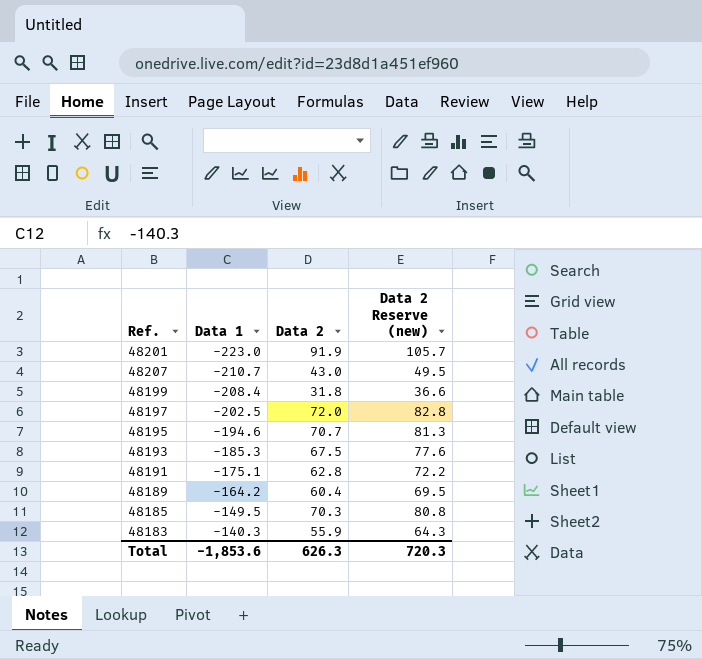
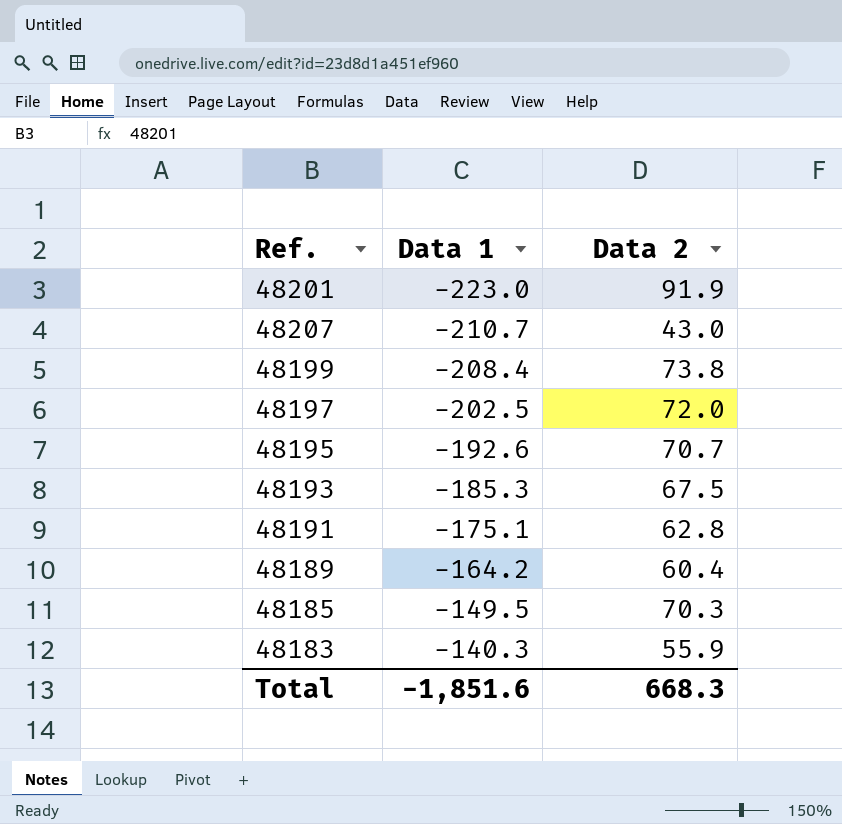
column Data 2 Reserve (new) | formula: [Data 2] * 1.15 -> none
48199 | Data 2: 31.8 -> 73.8
48195 | Data 1: -194.6 -> -192.6
Total | Data 1: -1,853.6 -> -1,851.6
Total | Data 2: 626.3 -> 668.3

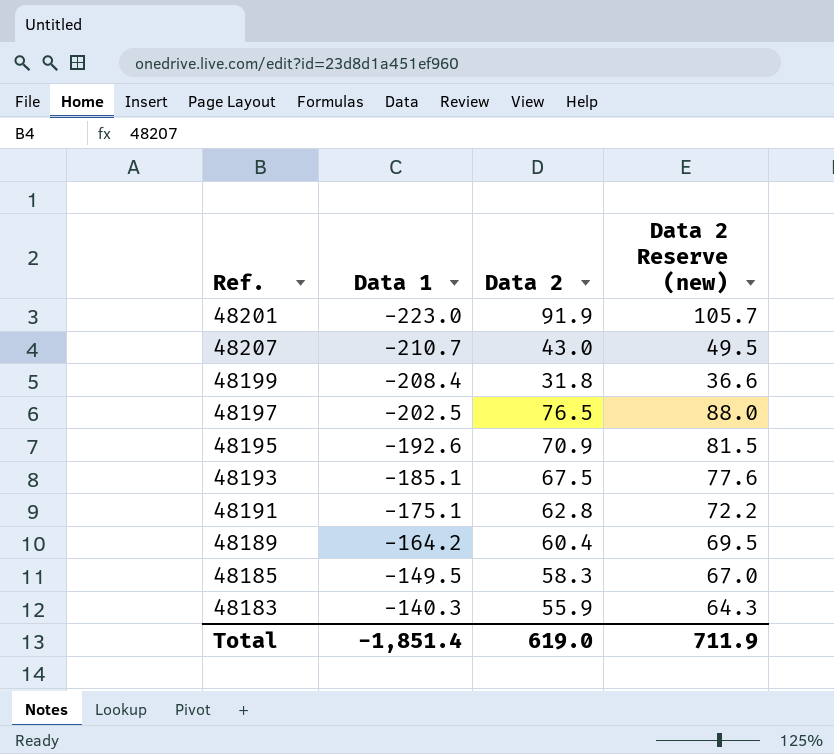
column Data 2 Reserve (new) | formula: none -> [Data 2] * 1.15
48199 | Data 2: 73.8 -> 31.8
48197 | Data 2: 72.0 -> 76.5
48195 | Data 2: 70.7 -> 70.9
48193 | Data 1: -185.3 -> -185.1
48185 | Data 2: 70.3 -> 58.3
Total | Data 1: -1,851.6 -> -1,851.4
Total | Data 2: 668.3 -> 619.0

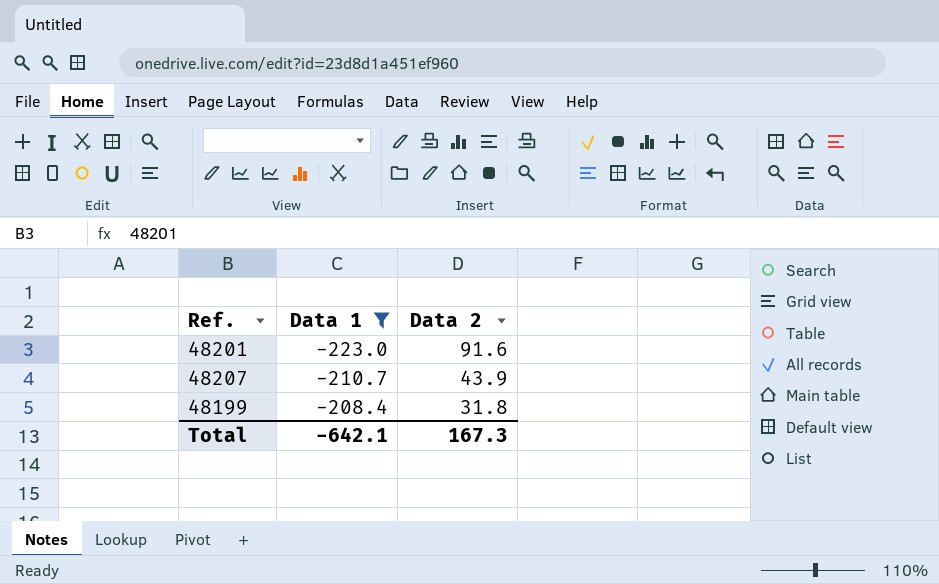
filter: none -> Data 1 <= -208.4
column Data 2 Reserve (new) | formula: [Data 2] * 1.15 -> none
48201 | Data 2: 91.9 -> 91.6
48207 | Data 2: 43.0 -> 43.9
Total | Data 1: -1,851.4 -> -642.1
Total | Data 2: 619.0 -> 167.3

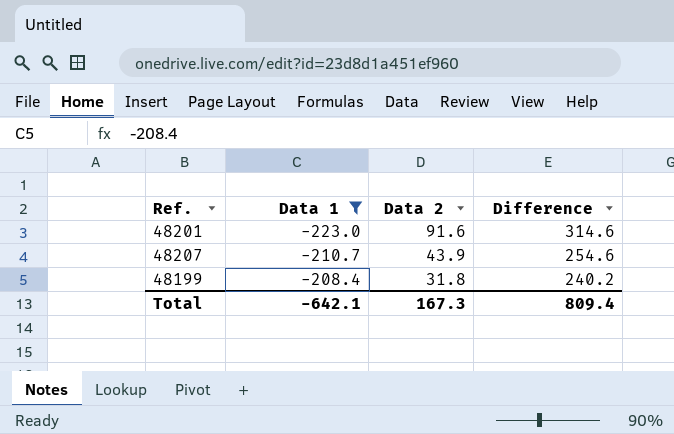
column Difference | formula: none -> [Data 2] - [Data 1]

